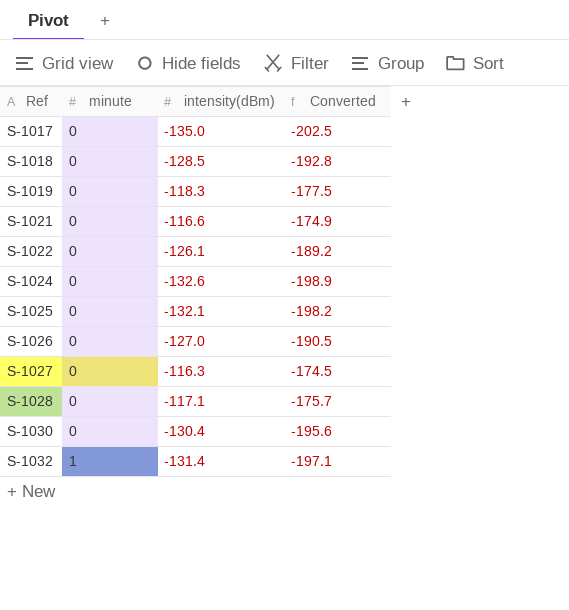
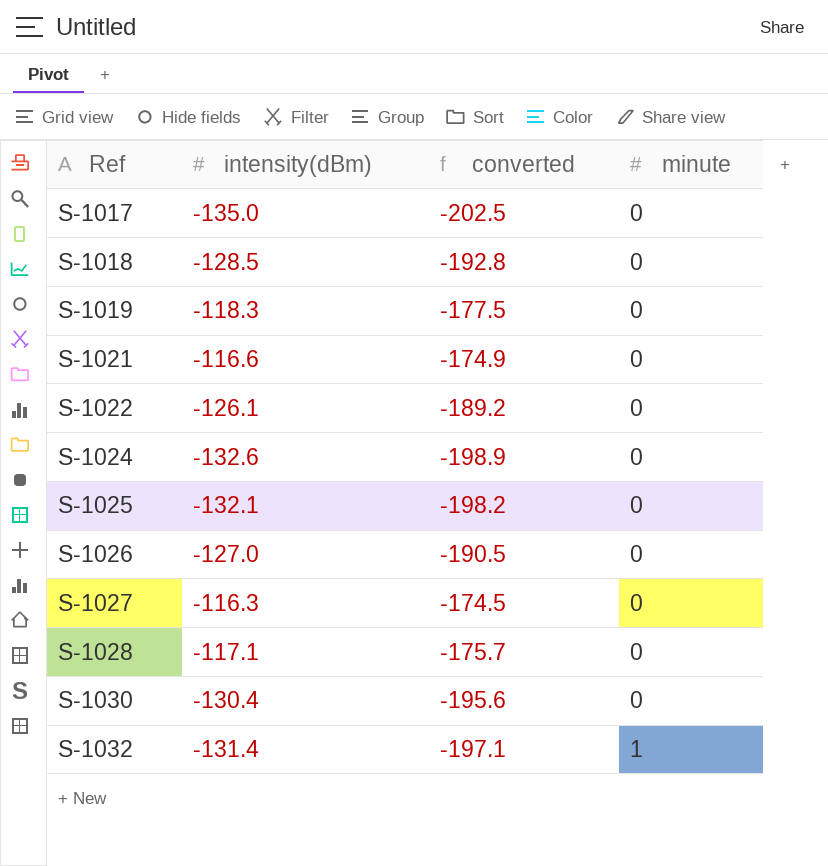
column name: Converted -> converted
column minute | position: 2 -> 4

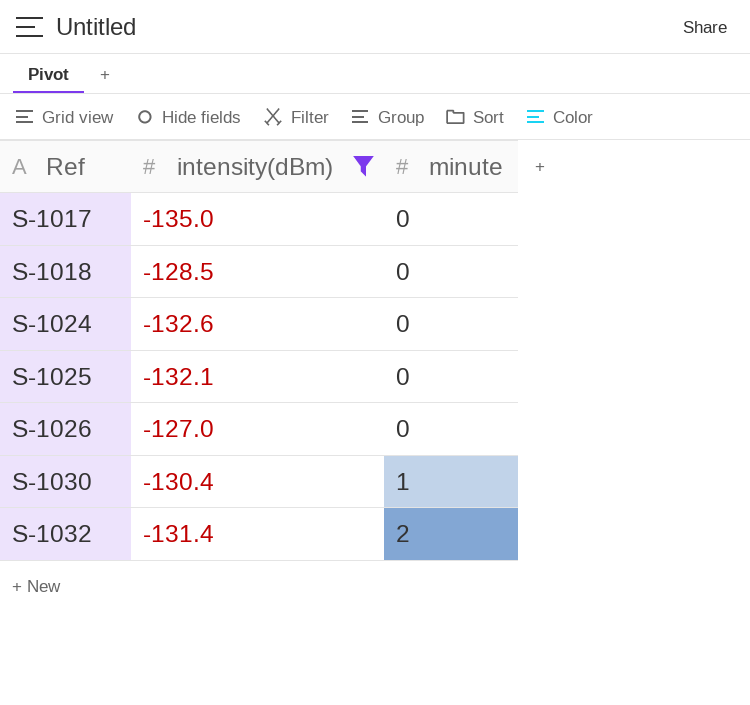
filter: none -> intensity(dBm) <= -127.0
column converted | formula: [intensity(dBm)] * 1.5 -> none
S-1030 | minute: 0 -> 1
S-1032 | minute: 1 -> 2

